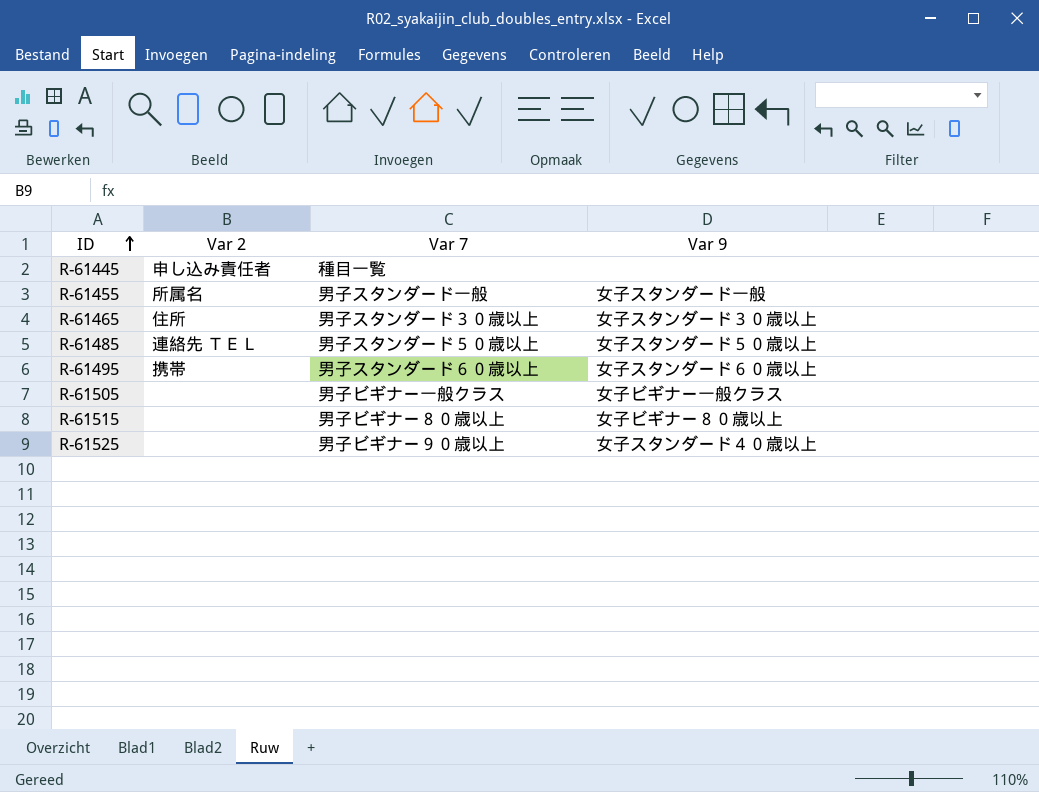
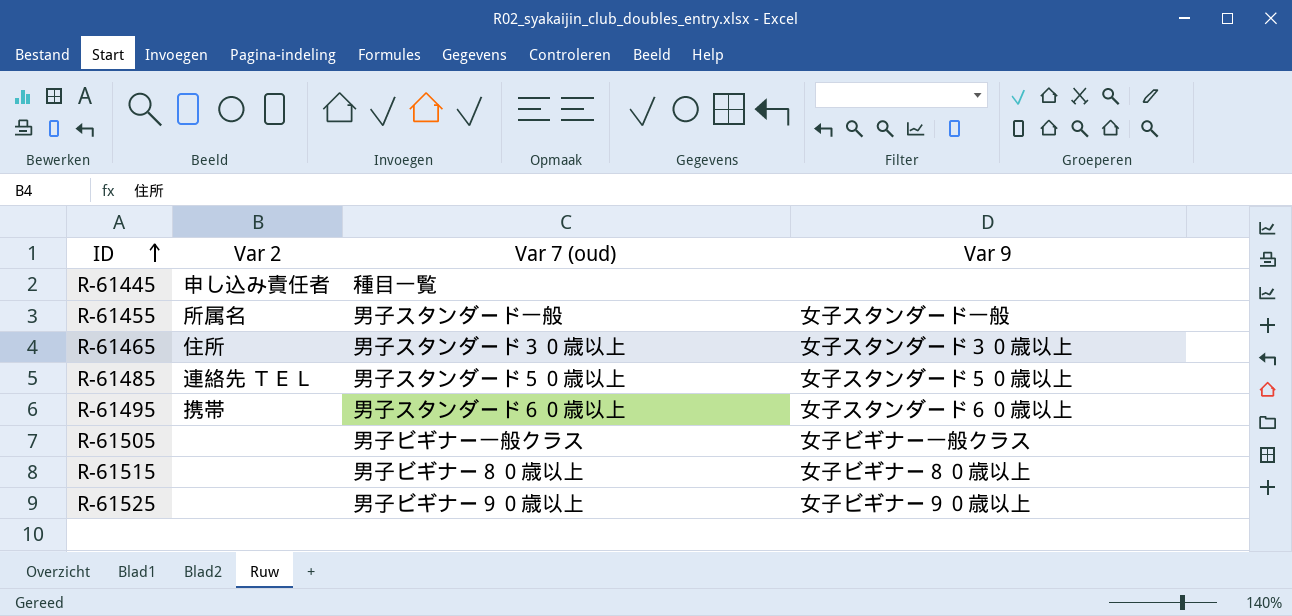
column name: Var 7 -> Var 7 (oud)
R-61525 | Var 9: 女子スタンダード４０歳以上 -> 女子ビギナー９０歳以上

